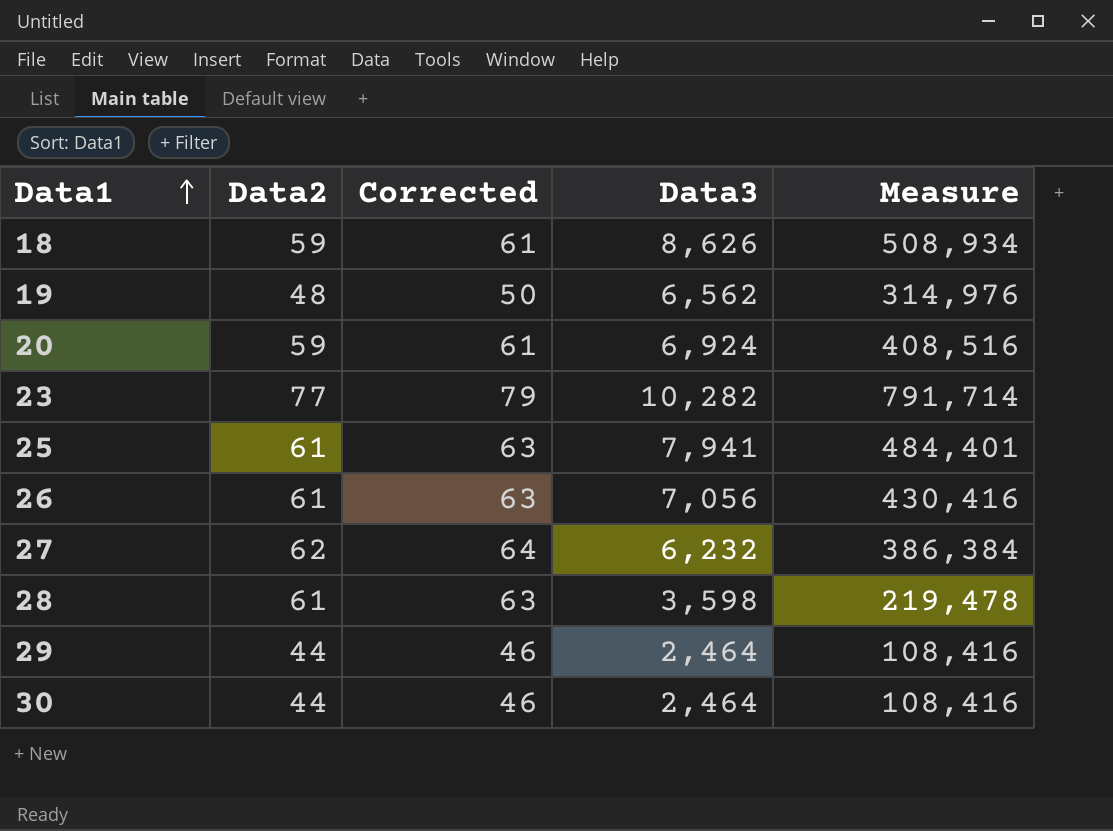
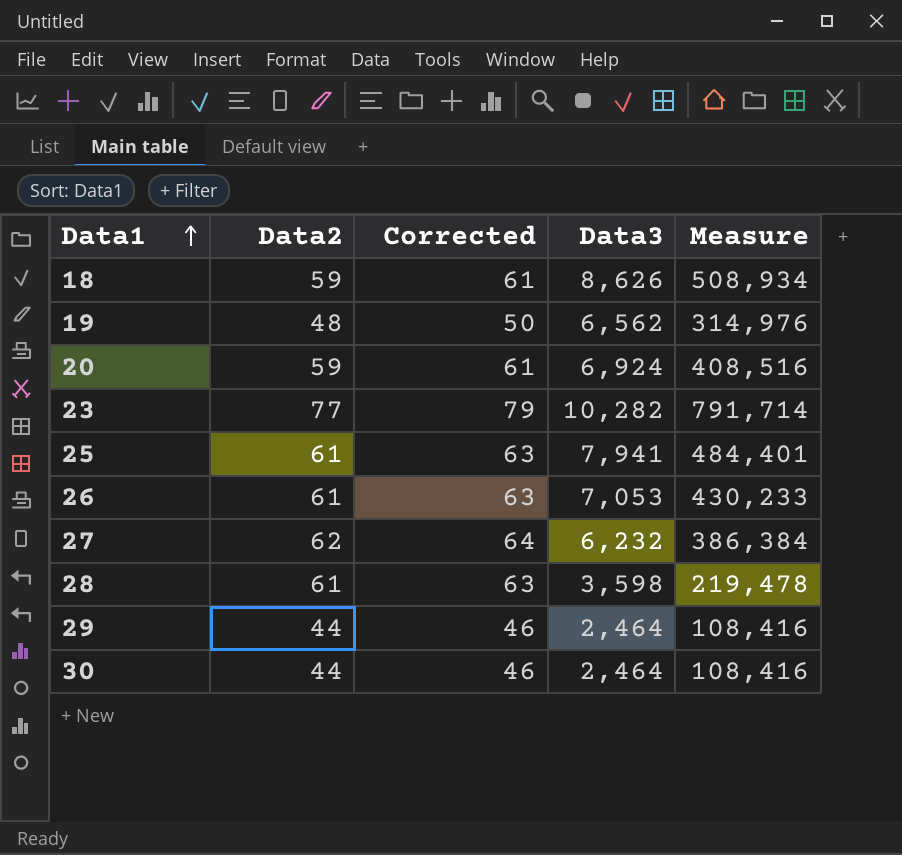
26 | Data3: 7,056 -> 7,053
26 | Measure: 430,416 -> 430,233

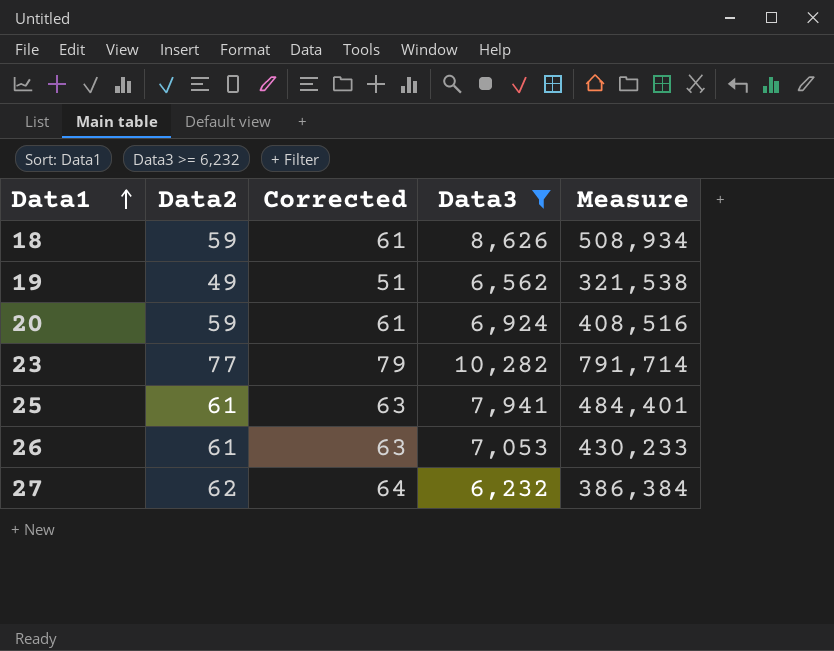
filter: none -> Data3 >= 6,232
19 | Data2: 48 -> 49
19 | Corrected: 50 -> 51
19 | Measure: 314,976 -> 321,538

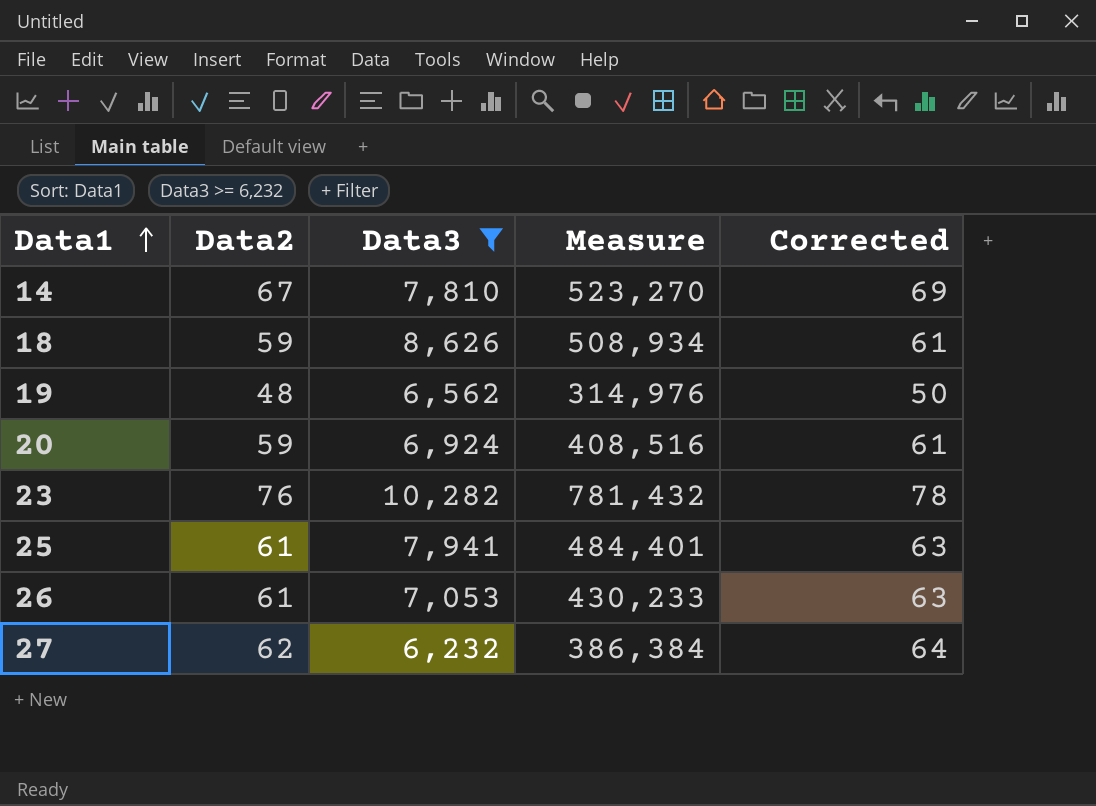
column Corrected | position: 3 -> 5
row 14: none -> 67 | 7,810 | 523,270 | 69
19 | Data2: 49 -> 48
19 | Measure: 321,538 -> 314,976
19 | Corrected: 51 -> 50
23 | Data2: 77 -> 76
23 | Measure: 791,714 -> 781,432
23 | Corrected: 79 -> 78

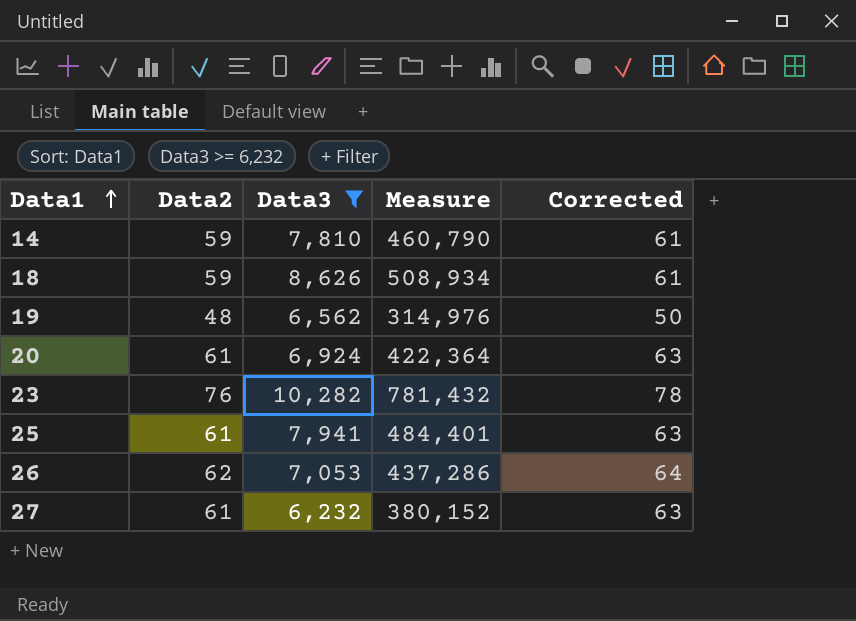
14 | Data2: 67 -> 59
14 | Measure: 523,270 -> 460,790
14 | Corrected: 69 -> 61
20 | Data2: 59 -> 61
20 | Measure: 408,516 -> 422,364
20 | Corrected: 61 -> 63
26 | Data2: 61 -> 62
26 | Measure: 430,233 -> 437,286
26 | Corrected: 63 -> 64
27 | Data2: 62 -> 61
27 | Measure: 386,384 -> 380,152
27 | Corrected: 64 -> 63

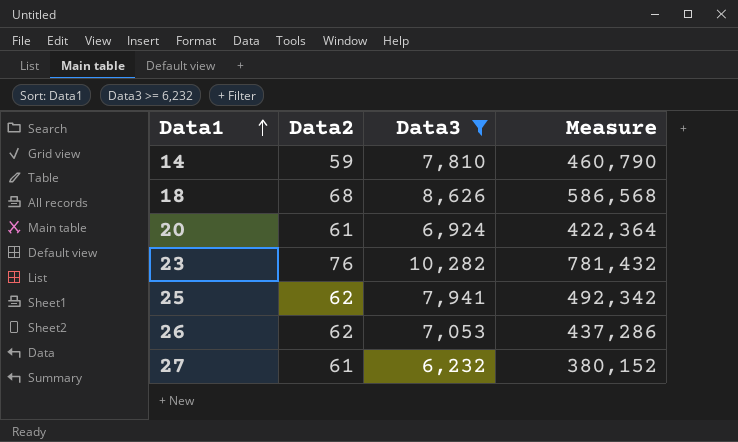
column Corrected | formula: [Data2] + 2 -> none
row 19: 48 | 6,562 | 314,976 | 50 -> none
18 | Data2: 59 -> 68
18 | Measure: 508,934 -> 586,568
25 | Data2: 61 -> 62
25 | Measure: 484,401 -> 492,342

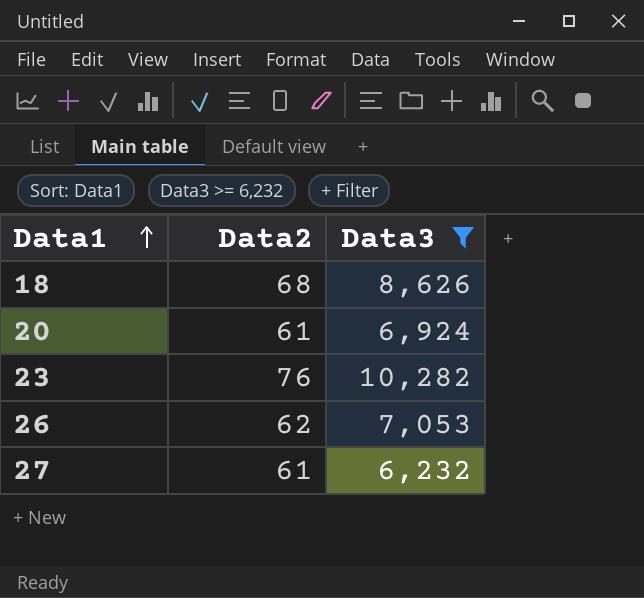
column Measure | formula: [Data2] * [Data3] -> none
row 14: 59 | 7,810 | 460,790 -> none
row 25: 62 | 7,941 | 492,342 -> none

